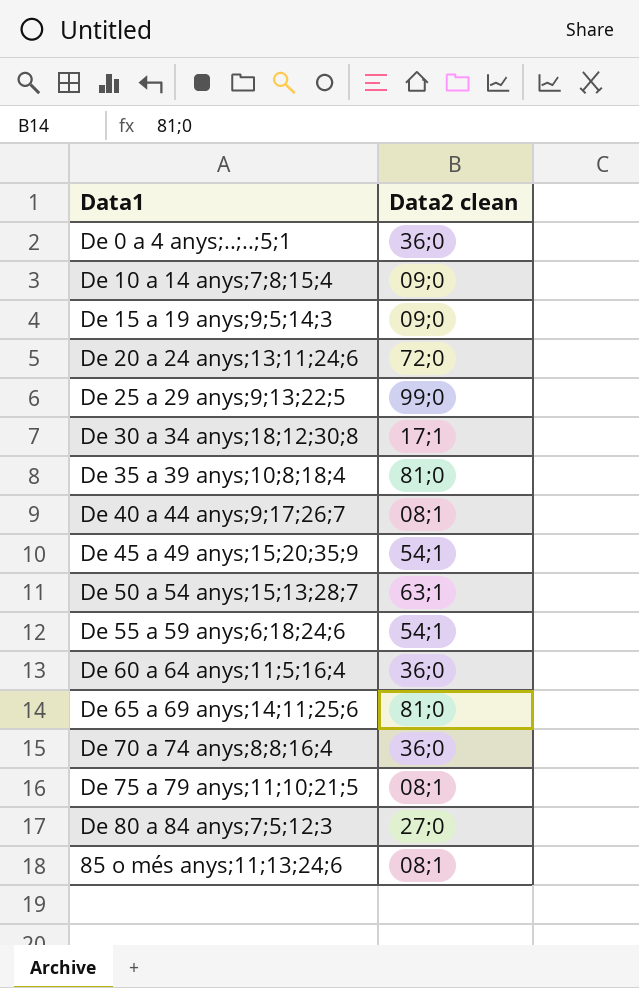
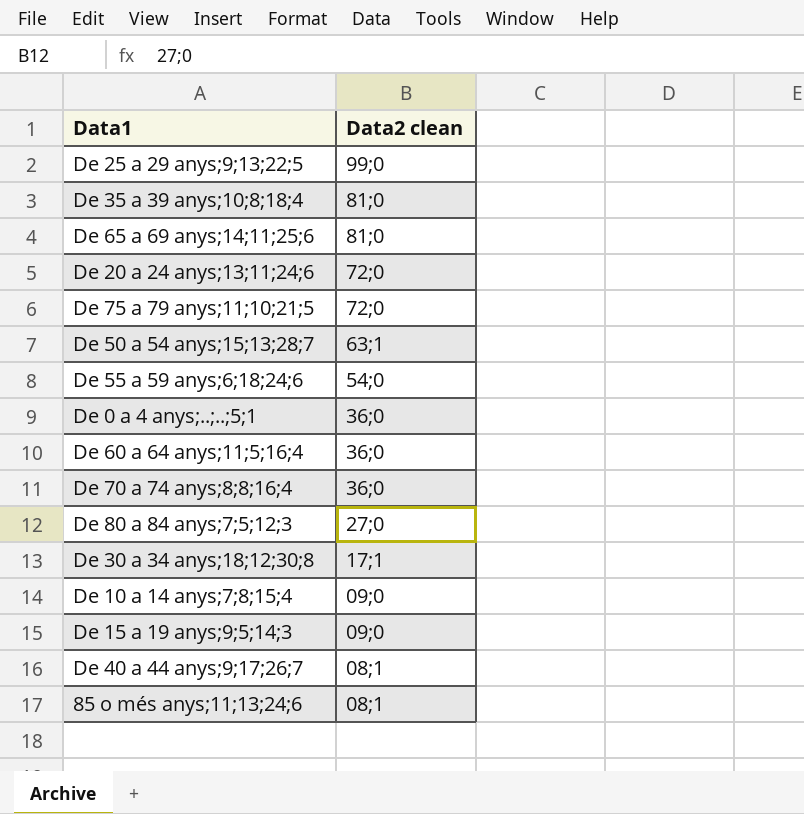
row order: none -> Data2 clean descending
row De 45 a 49 anys;15;20;35;9: 54;1 -> none
De 75 a 79 anys;11;10;21;5 | Data2 clean: 08;1 -> 72;0
De 55 a 59 anys;6;18;24;6 | Data2 clean: 54;1 -> 54;0

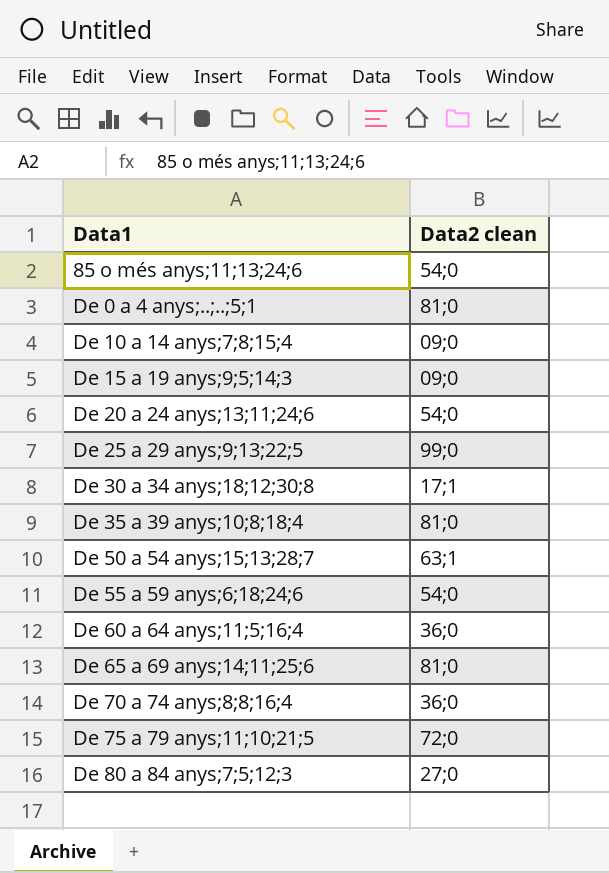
row order: Data2 clean descending -> Data1 ascending
row De 40 a 44 anys;9;17;26;7: 08;1 -> none
85 o més anys;11;13;24;6 | Data2 clean: 08;1 -> 54;0
De 0 a 4 anys;..;..;5;1 | Data2 clean: 36;0 -> 81;0
De 20 a 24 anys;13;11;24;6 | Data2 clean: 72;0 -> 54;0

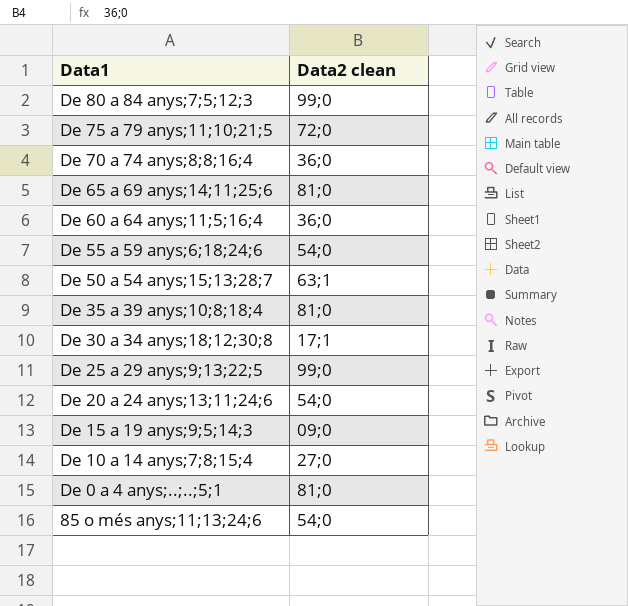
row order: Data1 ascending -> Data1 descending
De 80 a 84 anys;7;5;12;3 | Data2 clean: 27;0 -> 99;0
De 10 a 14 anys;7;8;15;4 | Data2 clean: 09;0 -> 27;0

